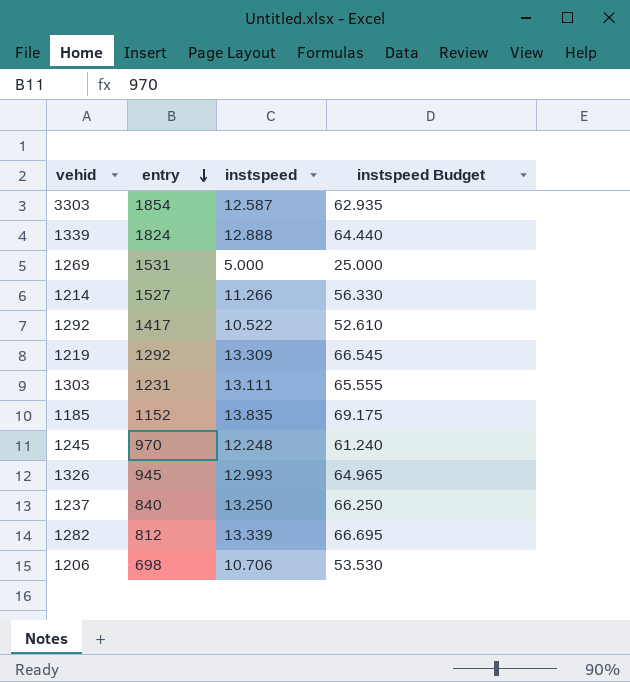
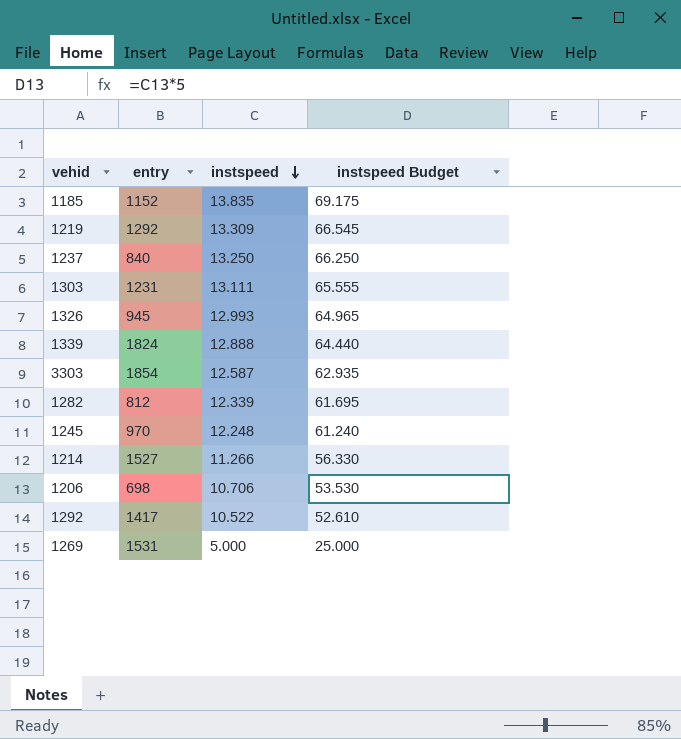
row order: entry descending -> instspeed descending
1282 | instspeed: 13.339 -> 12.339
1282 | instspeed Budget: 66.695 -> 61.695

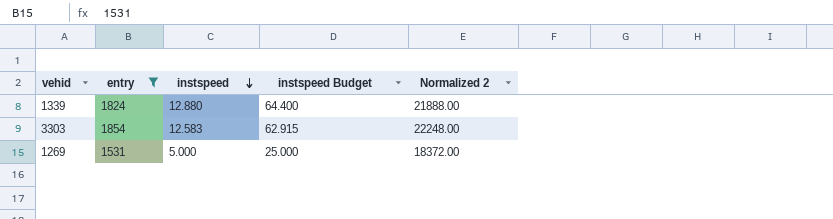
filter: none -> entry >= 1531
column Normalized 2 | formula: none -> [entry] * 12
1339 | instspeed: 12.888 -> 12.880
1339 | instspeed Budget: 64.440 -> 64.400
3303 | instspeed: 12.587 -> 12.583
3303 | instspeed Budget: 62.935 -> 62.915

